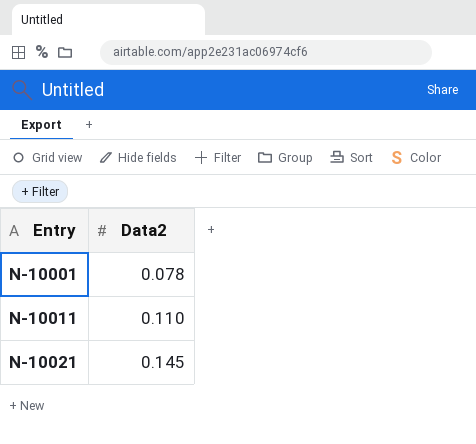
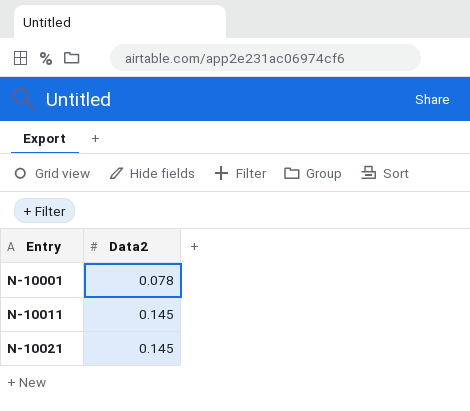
N-10011 | Data2: 0.110 -> 0.145

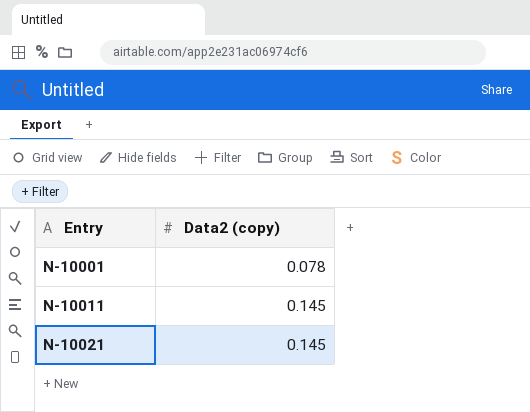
column name: Data2 -> Data2 (copy)

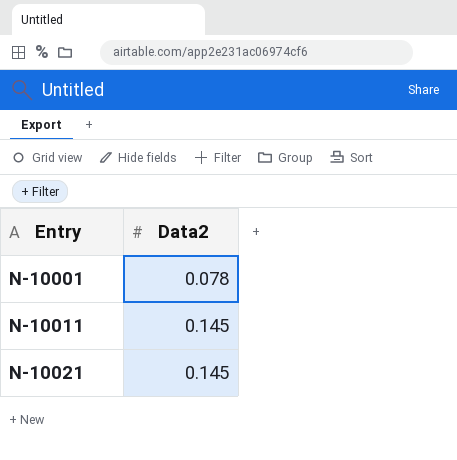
column name: Data2 (copy) -> Data2

